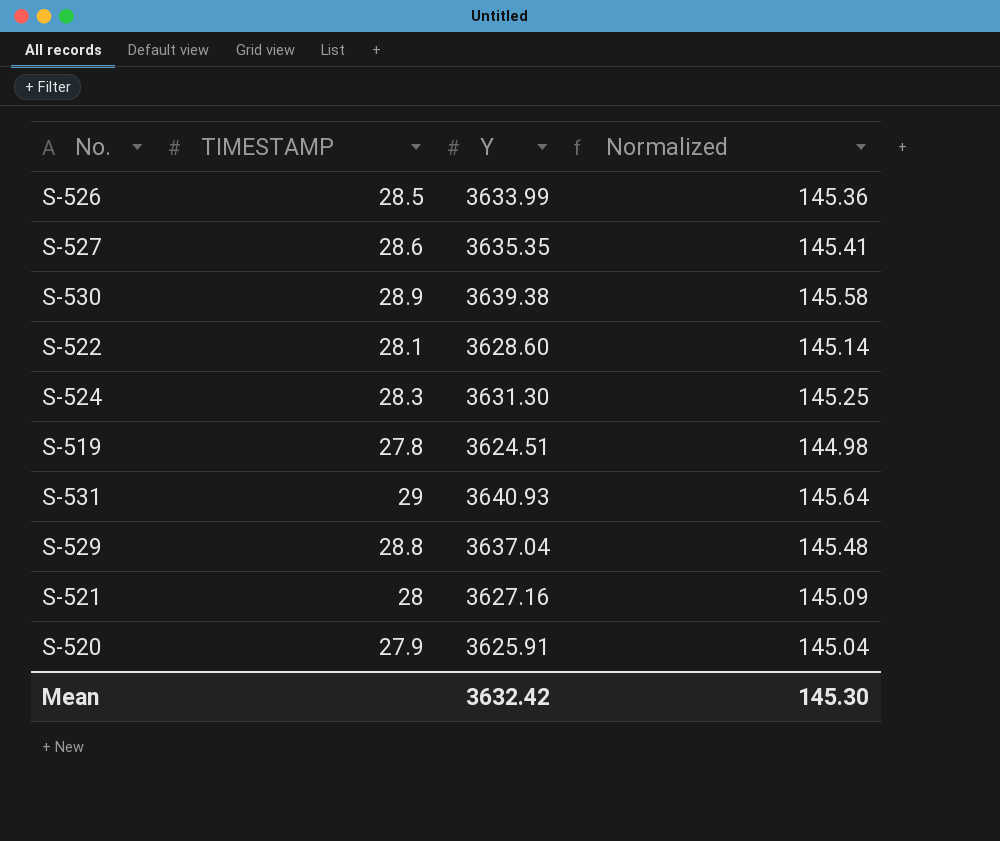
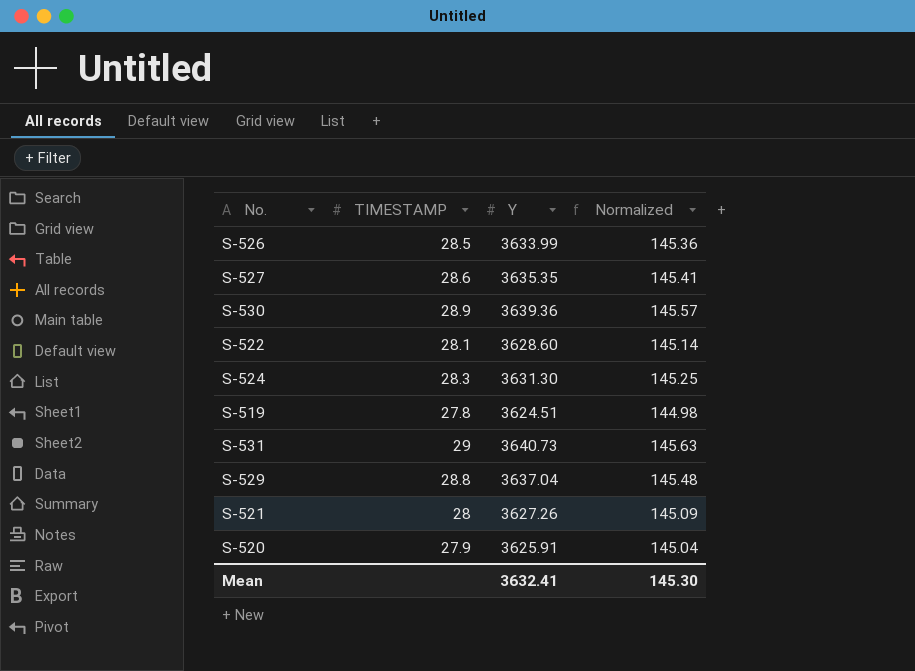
S-530 | Y: 3639.38 -> 3639.36
S-530 | Normalized: 145.58 -> 145.57
S-531 | Y: 3640.93 -> 3640.73
S-531 | Normalized: 145.64 -> 145.63
S-521 | Y: 3627.16 -> 3627.26
Mean | Y: 3632.42 -> 3632.41

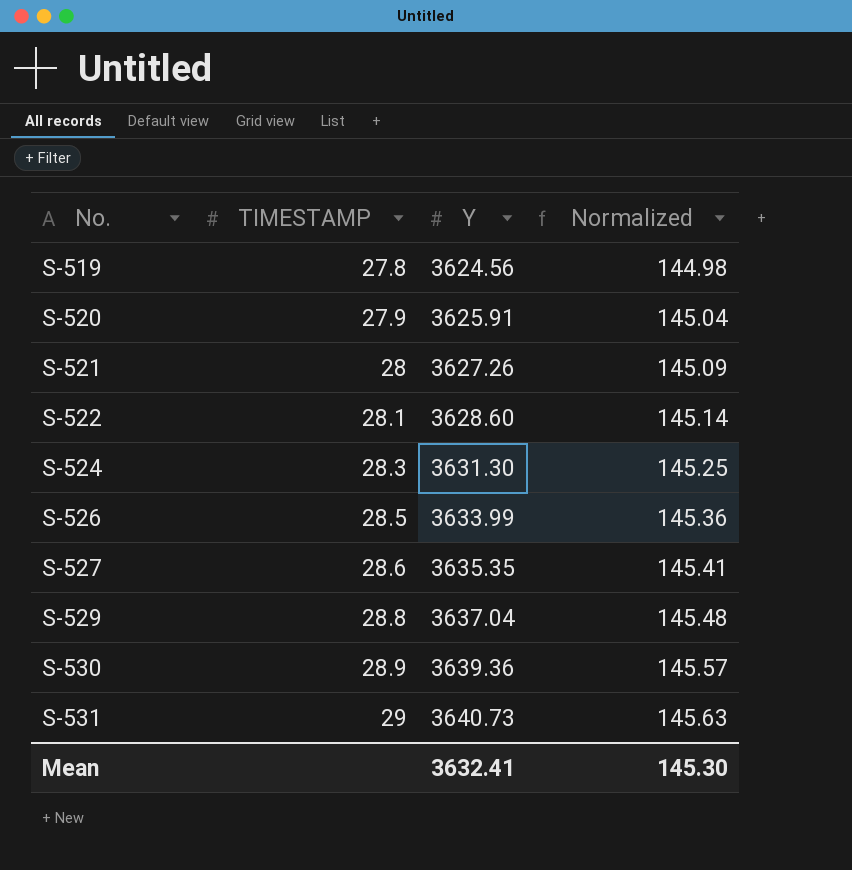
row order: none -> No. ascending
S-519 | Y: 3624.51 -> 3624.56

